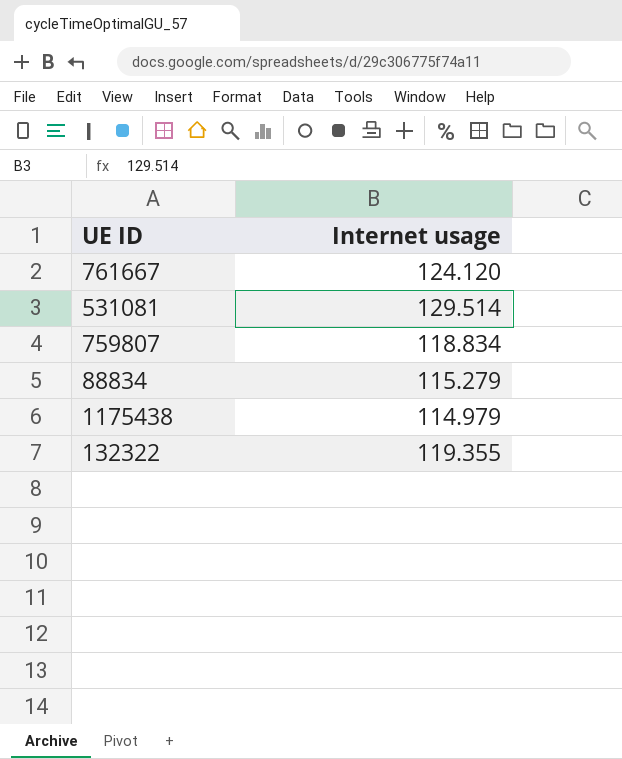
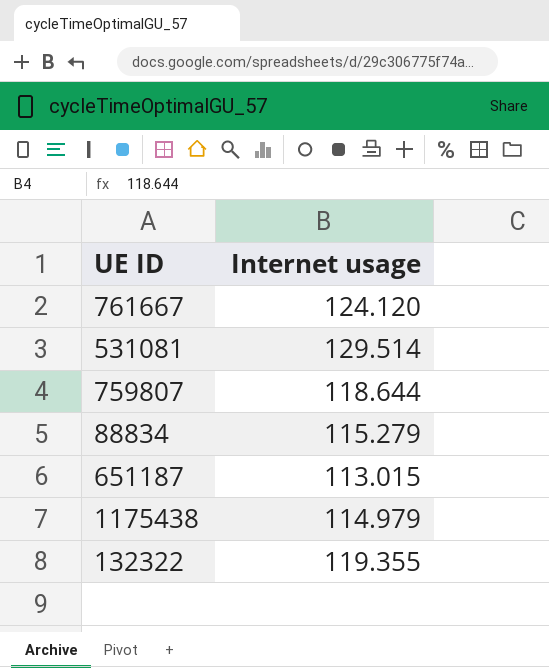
759807 | Internet usage: 118.834 -> 118.644
row 651187: none -> 113.015

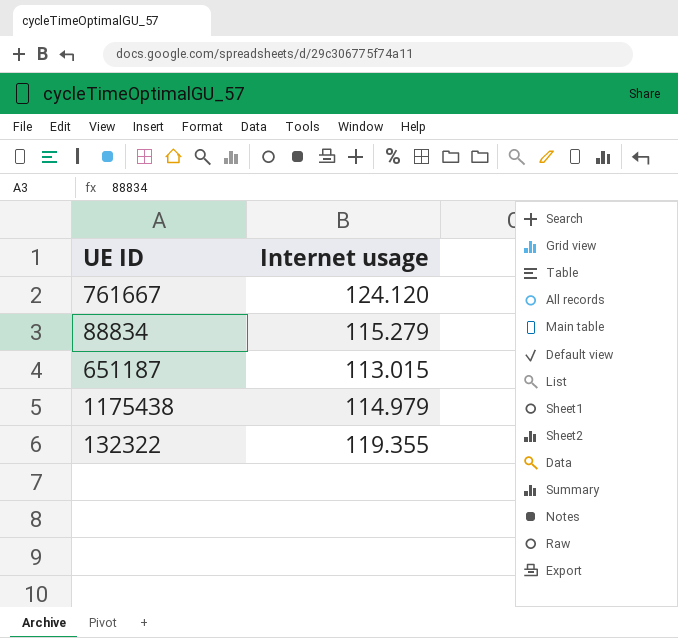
row 531081: 129.514 -> none
row 759807: 118.644 -> none

